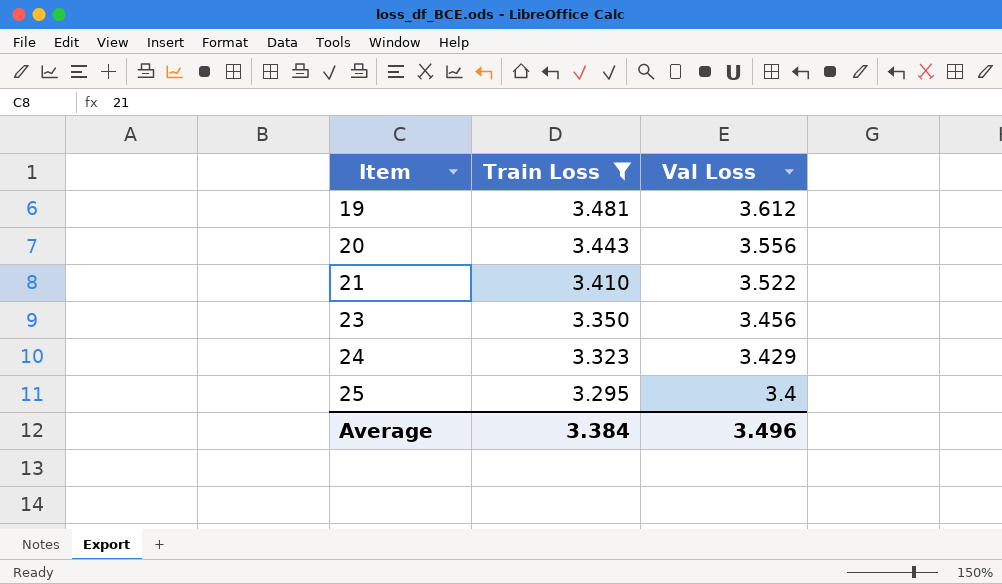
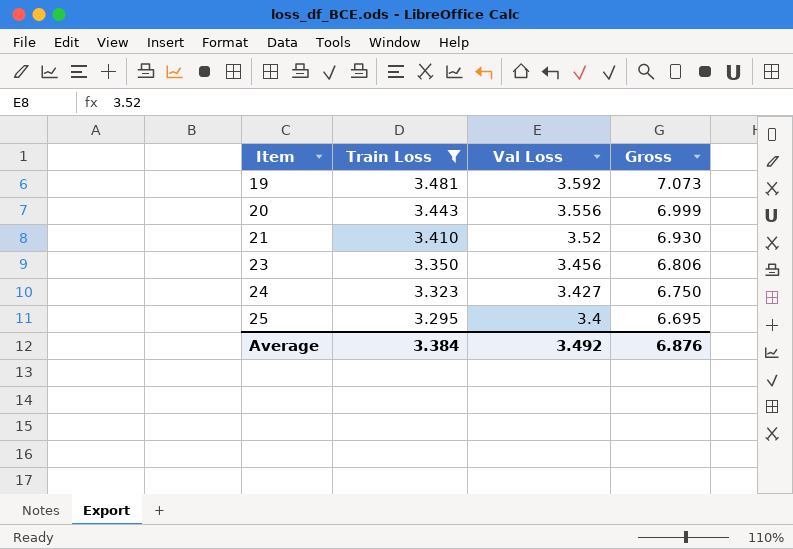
column Gross | formula: none -> [Train Loss] + [Val Loss]
19 | Val Loss: 3.612 -> 3.592
21 | Val Loss: 3.522 -> 3.52
24 | Val Loss: 3.429 -> 3.427
Average | Val Loss: 3.496 -> 3.492

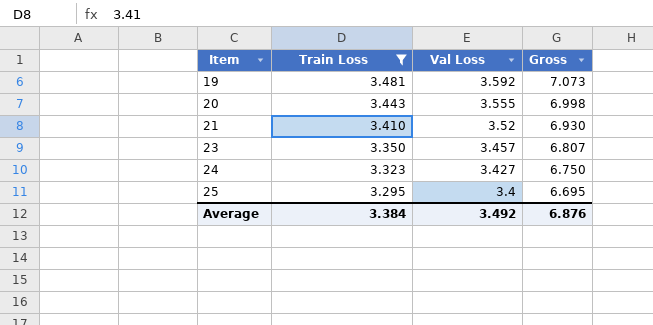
20 | Val Loss: 3.556 -> 3.555
20 | Gross: 6.999 -> 6.998
23 | Val Loss: 3.456 -> 3.457
23 | Gross: 6.806 -> 6.807

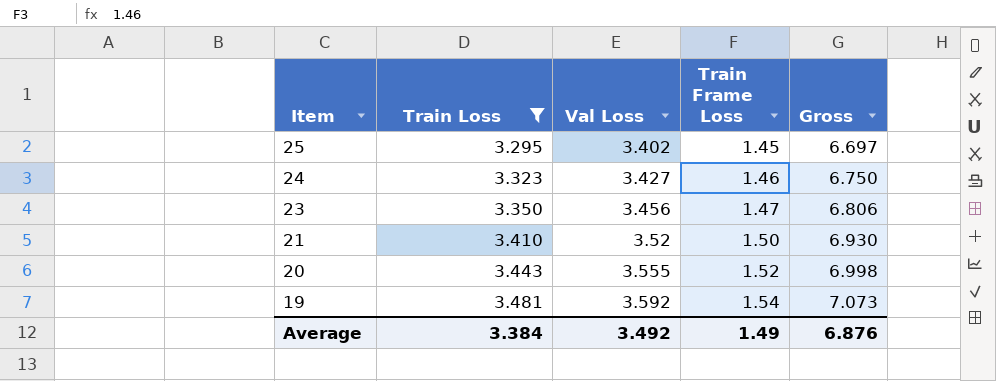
row order: Item ascending -> Item descending
column Train Frame Loss | position: none -> 4
25 | Val Loss: 3.4 -> 3.402
25 | Gross: 6.695 -> 6.697
23 | Val Loss: 3.457 -> 3.456
23 | Gross: 6.807 -> 6.806

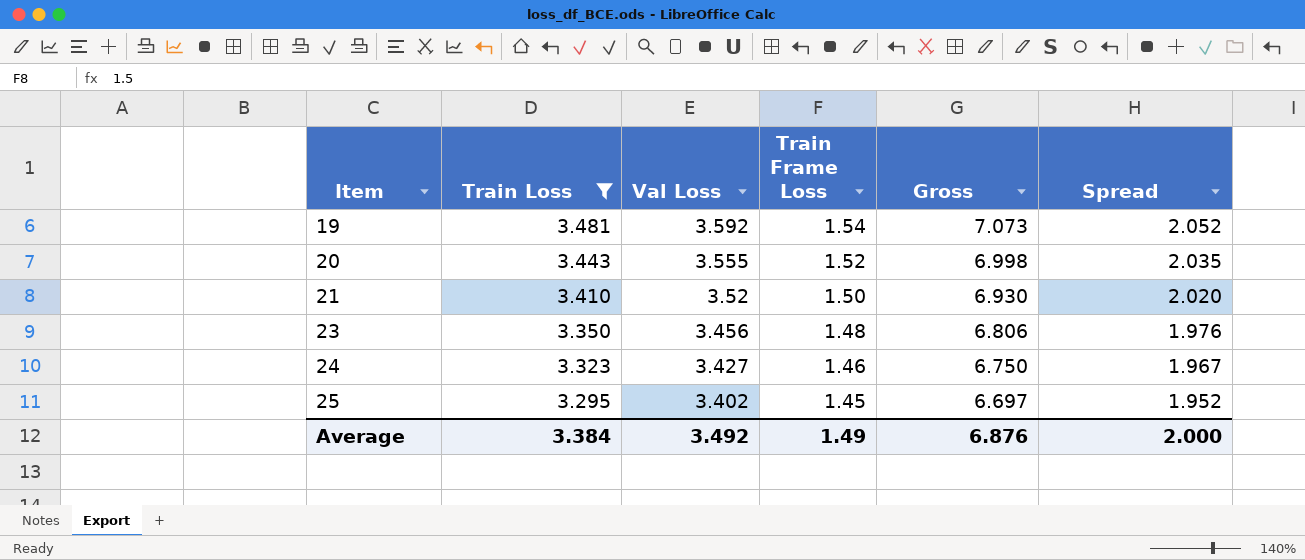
row order: Item descending -> Item ascending
column Spread | formula: none -> [Val Loss] - [Train Frame Loss]
23 | Train Frame Loss: 1.47 -> 1.48

